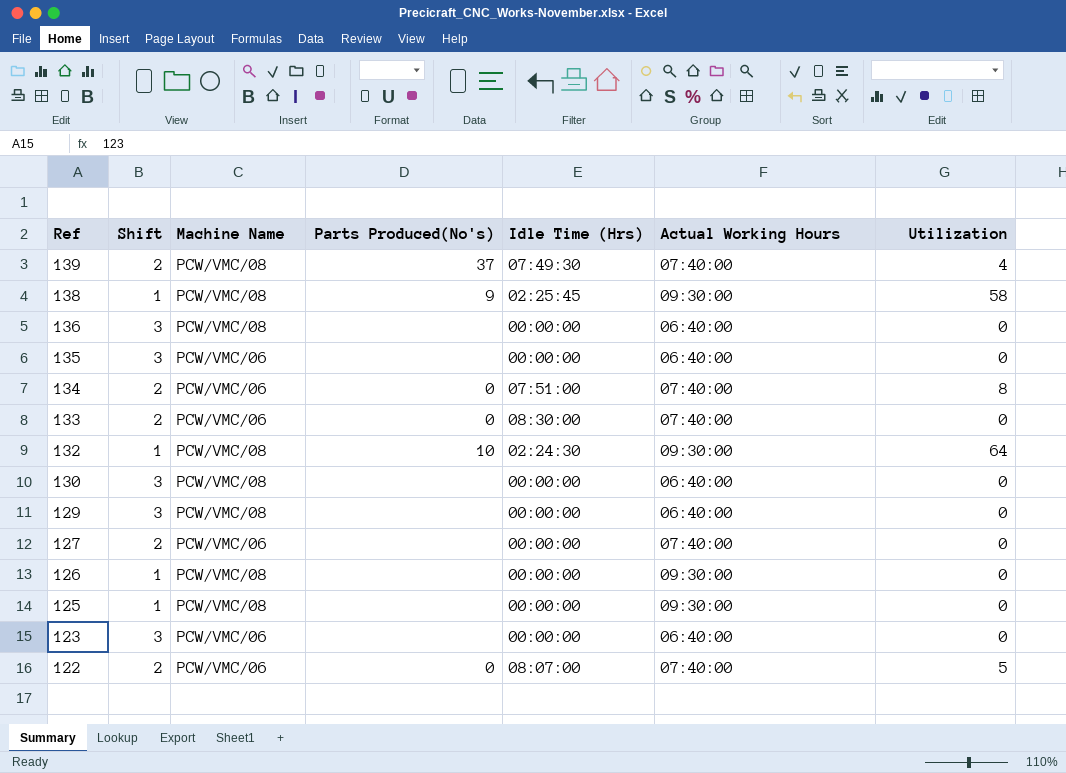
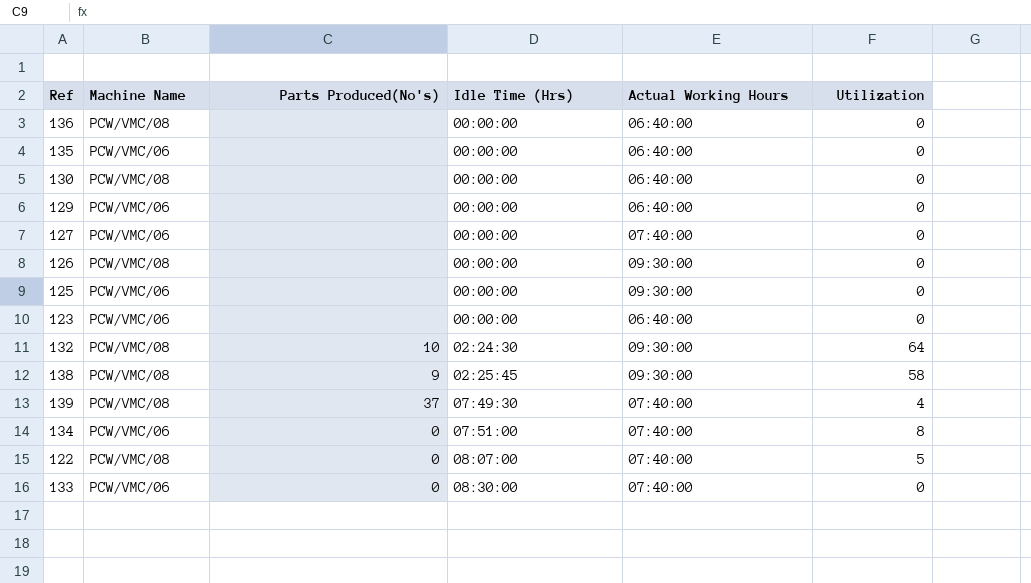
row order: Ref descending -> Idle Time (Hrs) ascending
column Shift | position: 2 -> none
129 | Machine Name: PCW/VMC/08 -> PCW/VMC/06
125 | Machine Name: PCW/VMC/08 -> PCW/VMC/06
122 | Machine Name: PCW/VMC/06 -> PCW/VMC/08

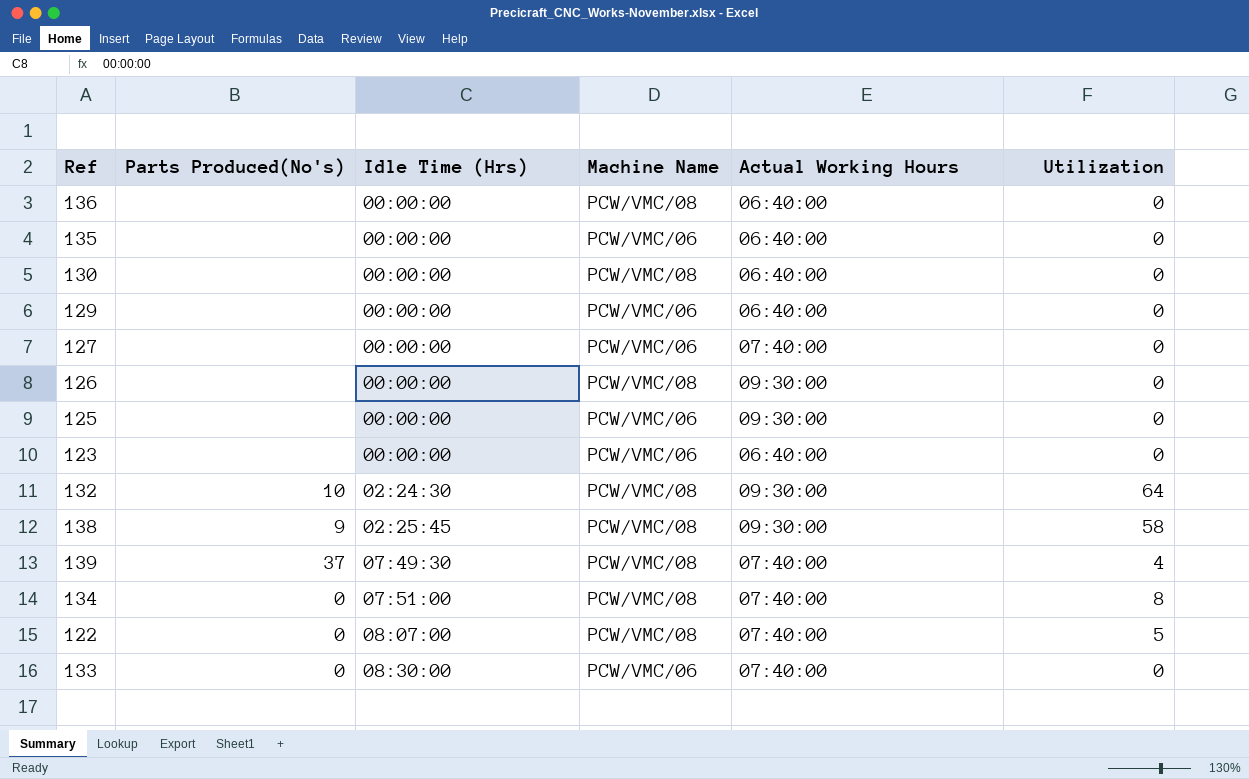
column Machine Name | position: 2 -> 4
134 | Machine Name: PCW/VMC/06 -> PCW/VMC/08

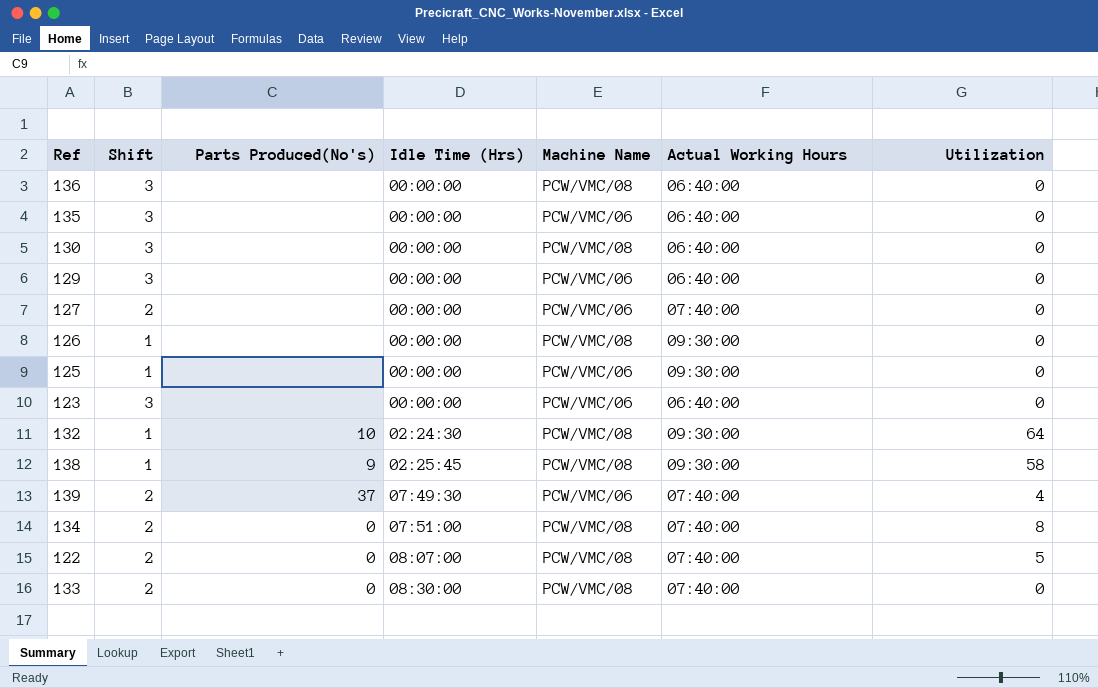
column Shift | position: none -> 2
139 | Machine Name: PCW/VMC/08 -> PCW/VMC/06
133 | Machine Name: PCW/VMC/06 -> PCW/VMC/08

